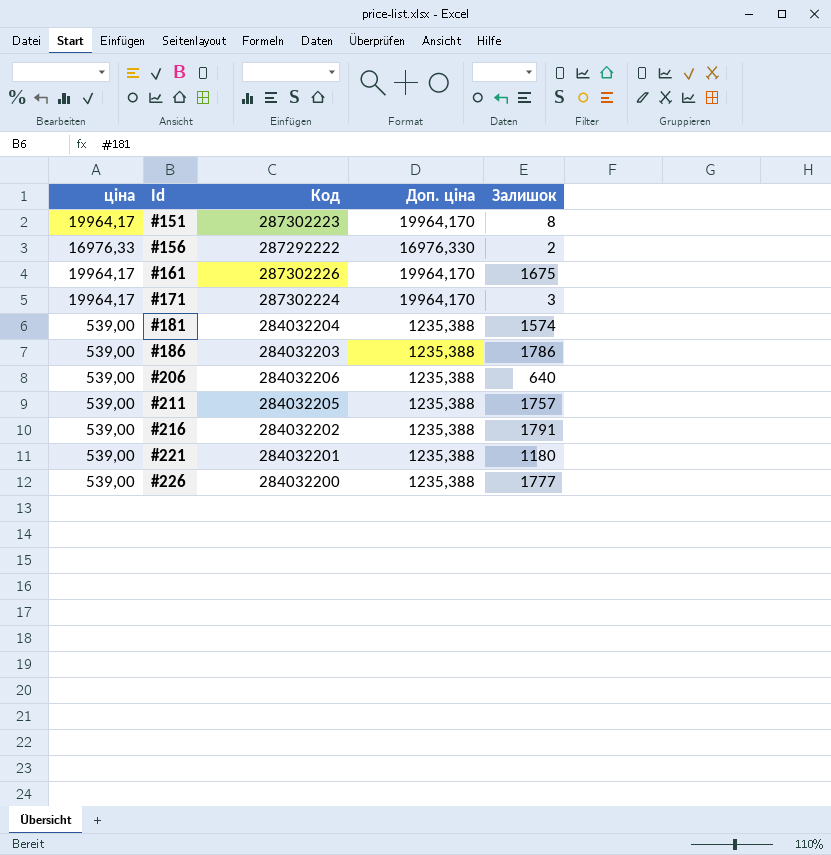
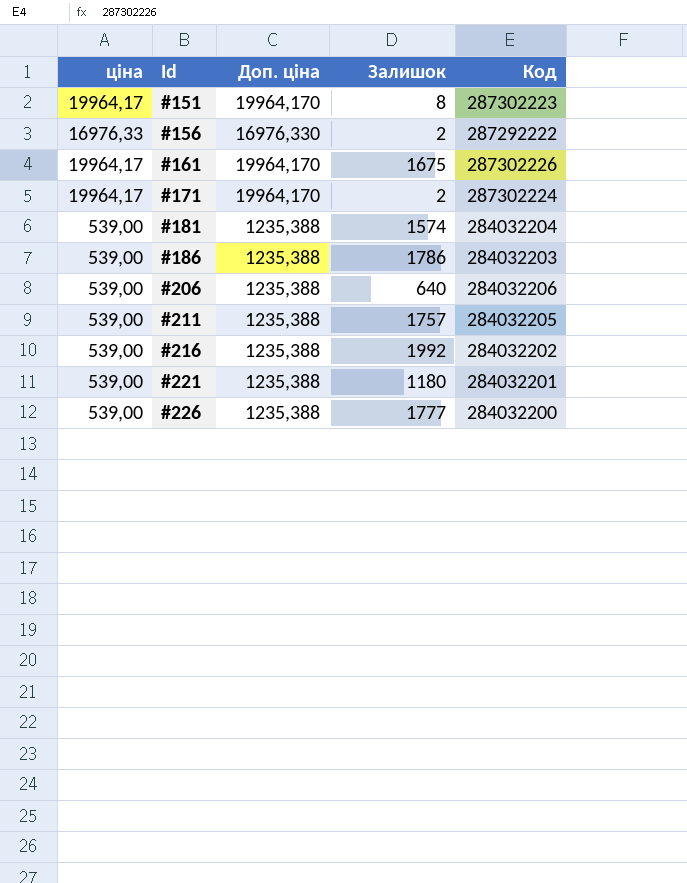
column Код | position: 3 -> 5
#171 | Залишок: 3 -> 2
#216 | Залишок: 1791 -> 1992

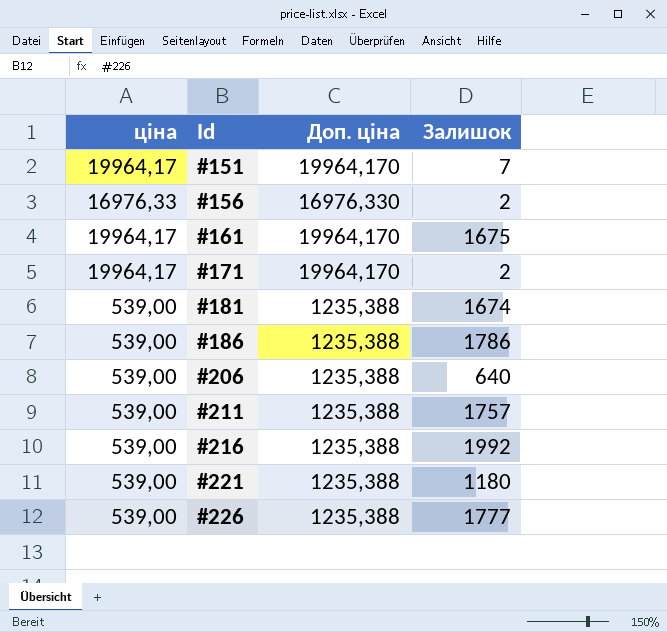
column Код | position: 5 -> none
#151 | Залишок: 8 -> 7
#181 | Залишок: 1574 -> 1674

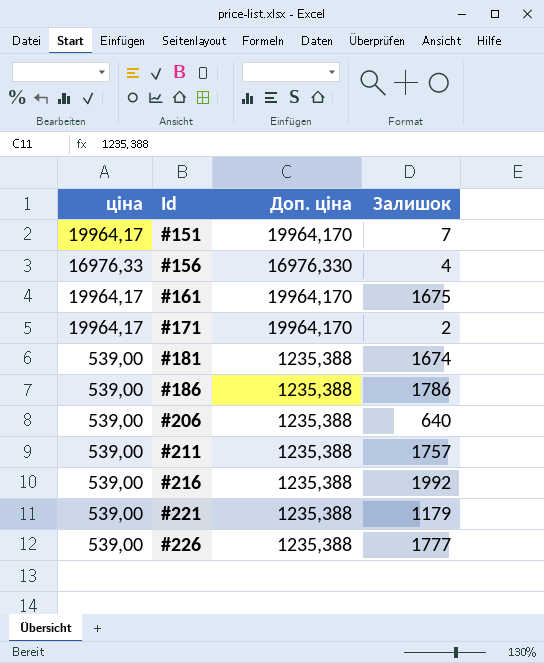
#156 | Залишок: 2 -> 4
#221 | Залишок: 1180 -> 1179

